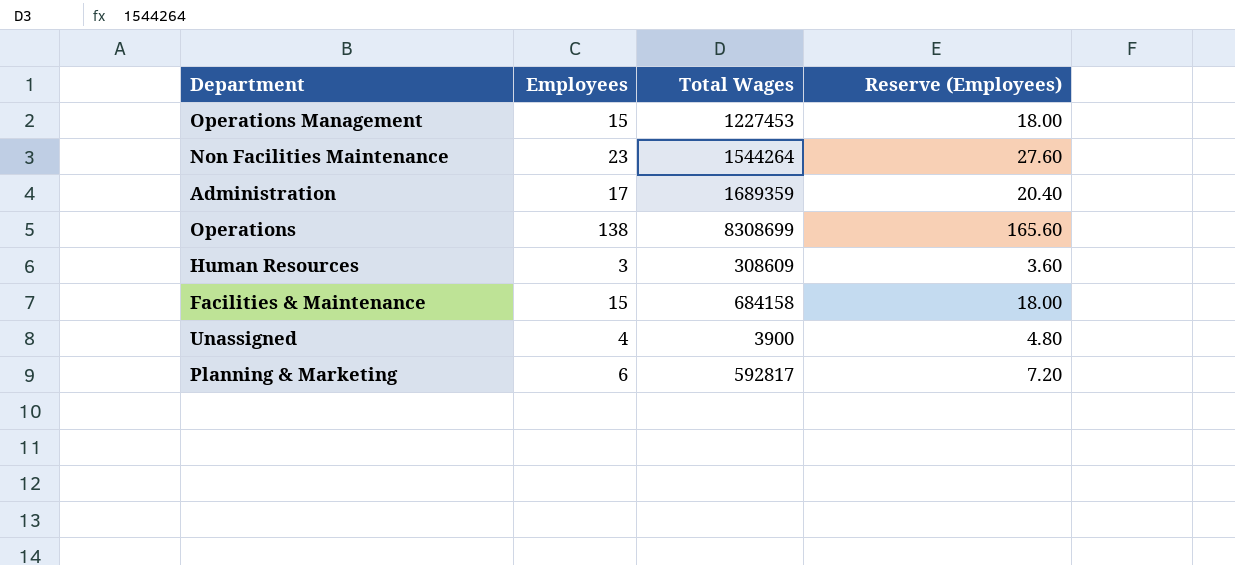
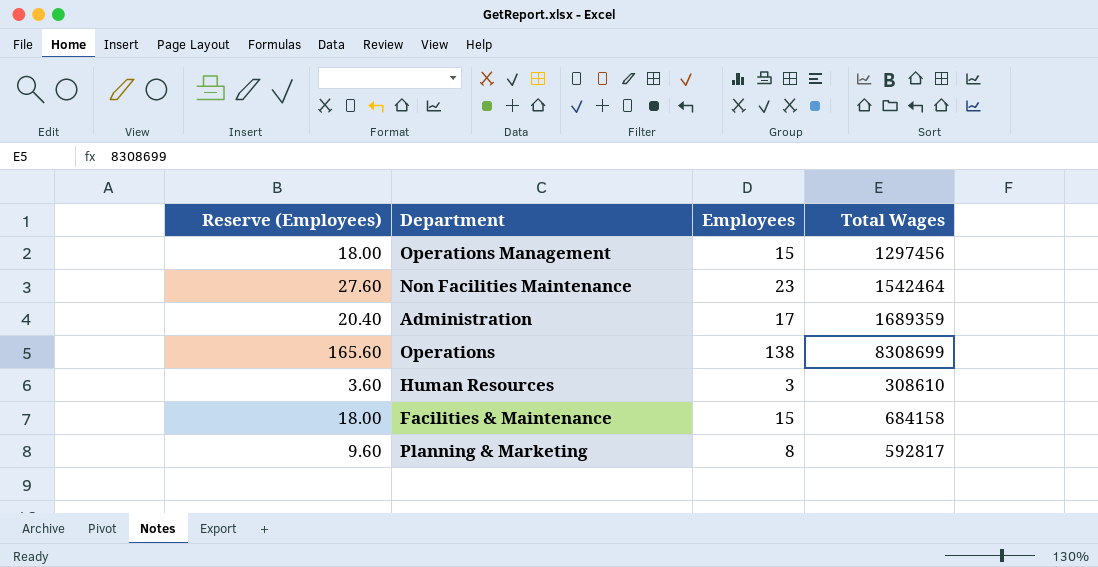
column Reserve (Employees) | position: 4 -> 1
row Unassigned: 4 | 3900 | 4.80 -> none
Operations Management | Total Wages: 1227453 -> 1297456
Non Facilities Maintenance | Total Wages: 1544264 -> 1542464
Human Resources | Total Wages: 308609 -> 308610
Planning & Marketing | Reserve (Employees): 7.20 -> 9.60
Planning & Marketing | Employees: 6 -> 8

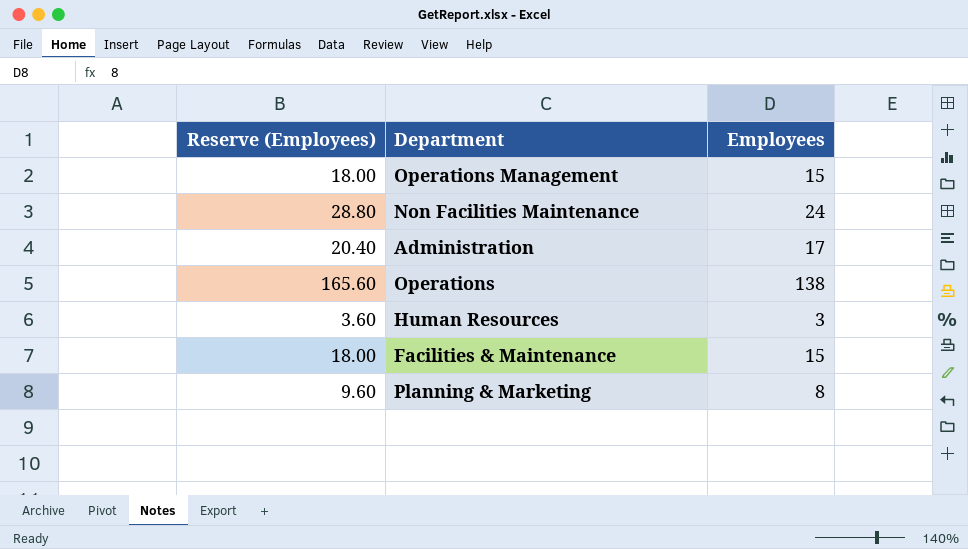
column Total Wages | position: 4 -> none
Non Facilities Maintenance | Reserve (Employees): 27.60 -> 28.80
Non Facilities Maintenance | Employees: 23 -> 24

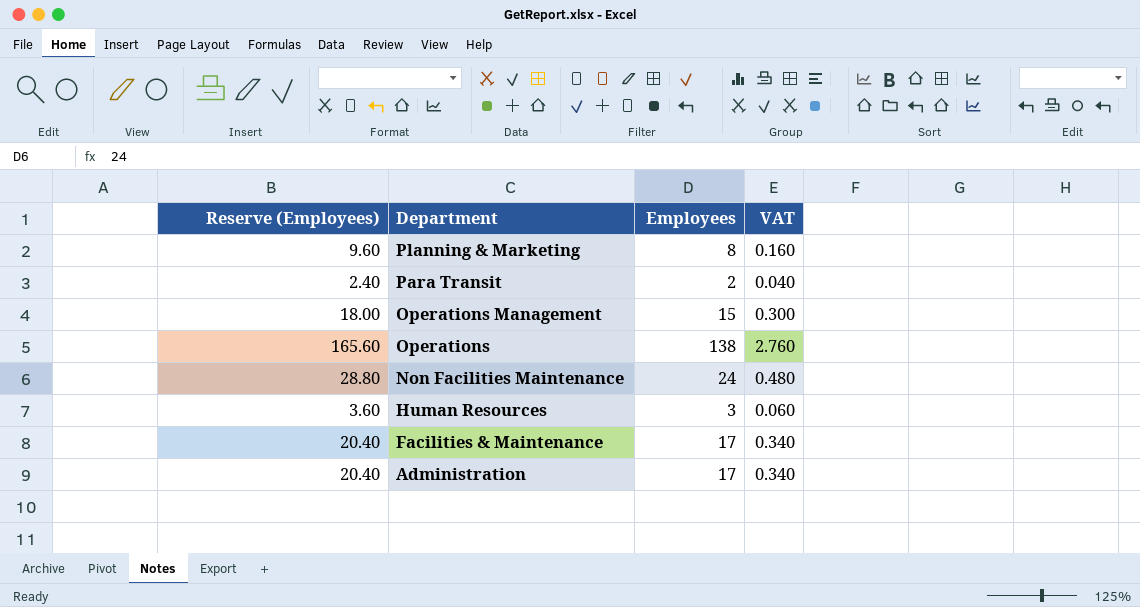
row order: none -> Department descending
column VAT | formula: none -> [Employees] * 0.02
row Para Transit: none -> 2.40 | 2 | 0.040
Facilities & Maintenance | Reserve (Employees): 18.00 -> 20.40
Facilities & Maintenance | Employees: 15 -> 17

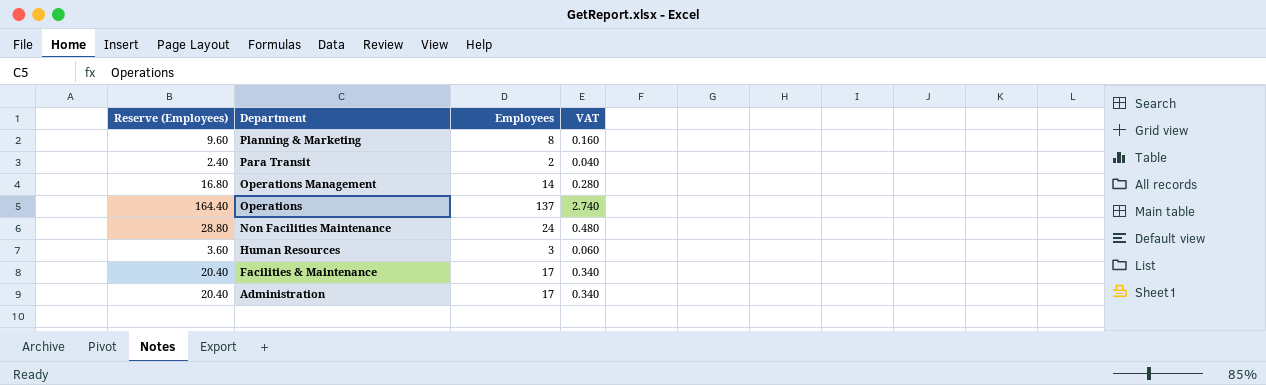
Operations Management | Reserve (Employees): 18.00 -> 16.80
Operations Management | Employees: 15 -> 14
Operations Management | VAT: 0.300 -> 0.280
Operations | Reserve (Employees): 165.60 -> 164.40
Operations | Employees: 138 -> 137
Operations | VAT: 2.760 -> 2.740

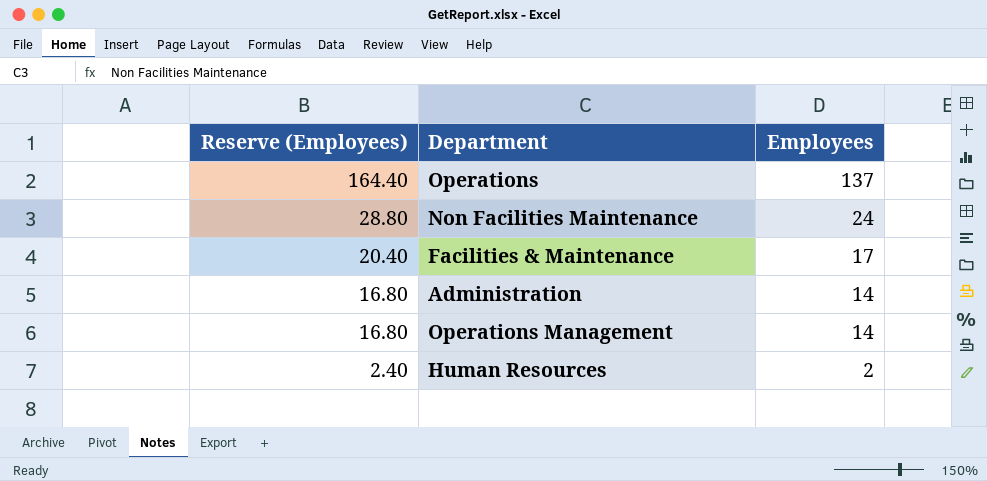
row order: Department descending -> Reserve (Employees) descending
column VAT | formula: [Employees] * 0.02 -> none
row Planning & Marketing: 9.60 | 8 | 0.160 -> none
row Para Transit: 2.40 | 2 | 0.040 -> none
Administration | Reserve (Employees): 20.40 -> 16.80
Administration | Employees: 17 -> 14
Human Resources | Reserve (Employees): 3.60 -> 2.40
Human Resources | Employees: 3 -> 2

